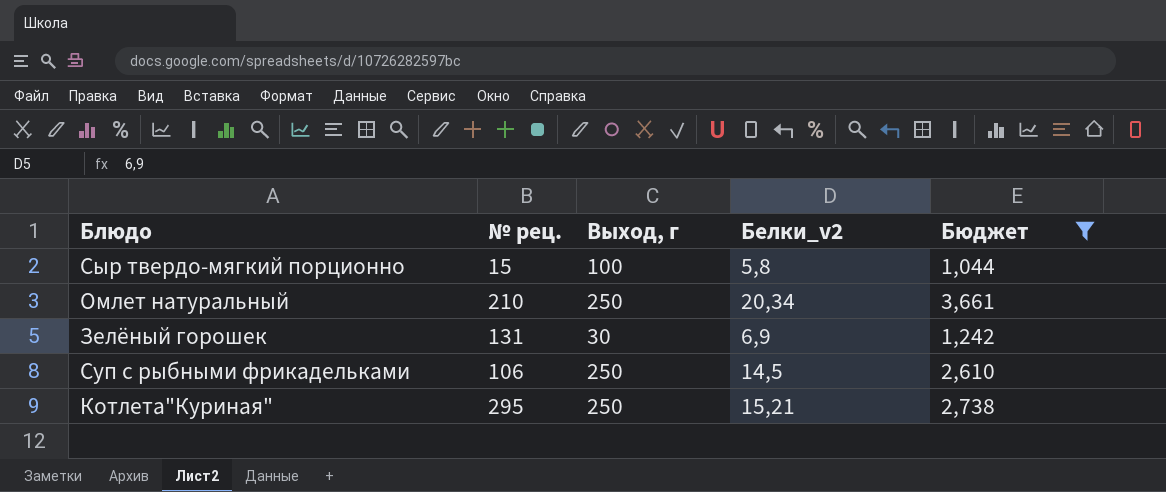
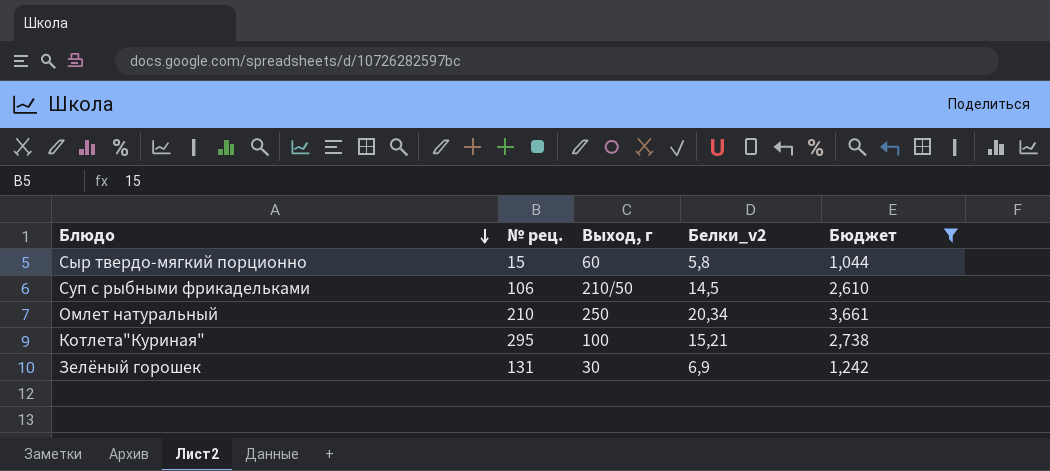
row order: none -> Блюдо descending
Сыр твердо-мягкий порционно | Выход, г: 100 -> 60
Суп с рыбными фрикадельками | Выход, г: 250 -> 210/50
Котлета"Куриная" | Выход, г: 250 -> 100

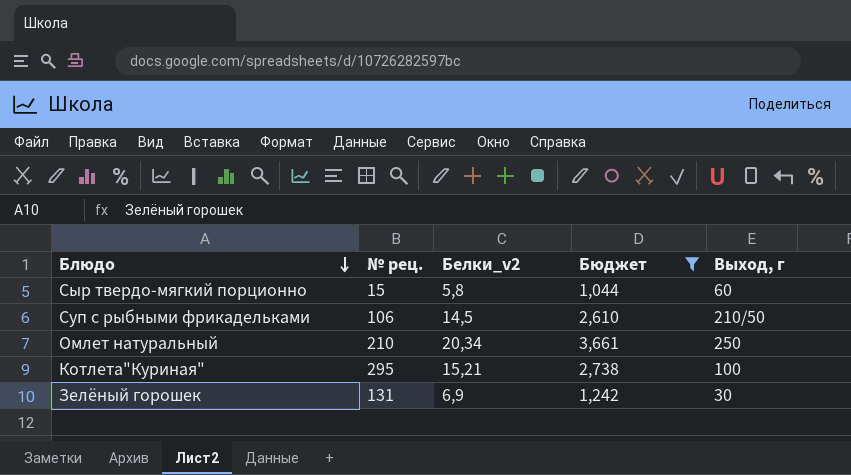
column Выход, г | position: 3 -> 5

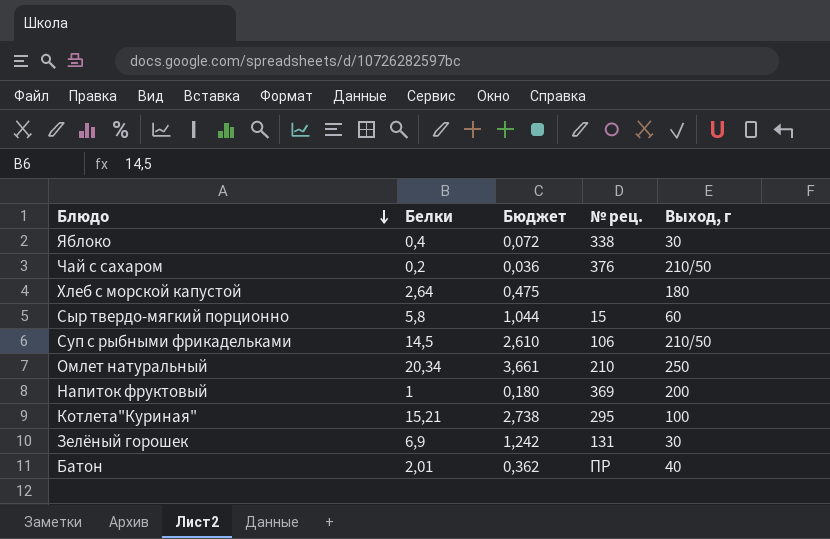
filter: Бюджет >= 1,044 -> none
column name: Белки_v2 -> Белки
column № рец. | position: 2 -> 4

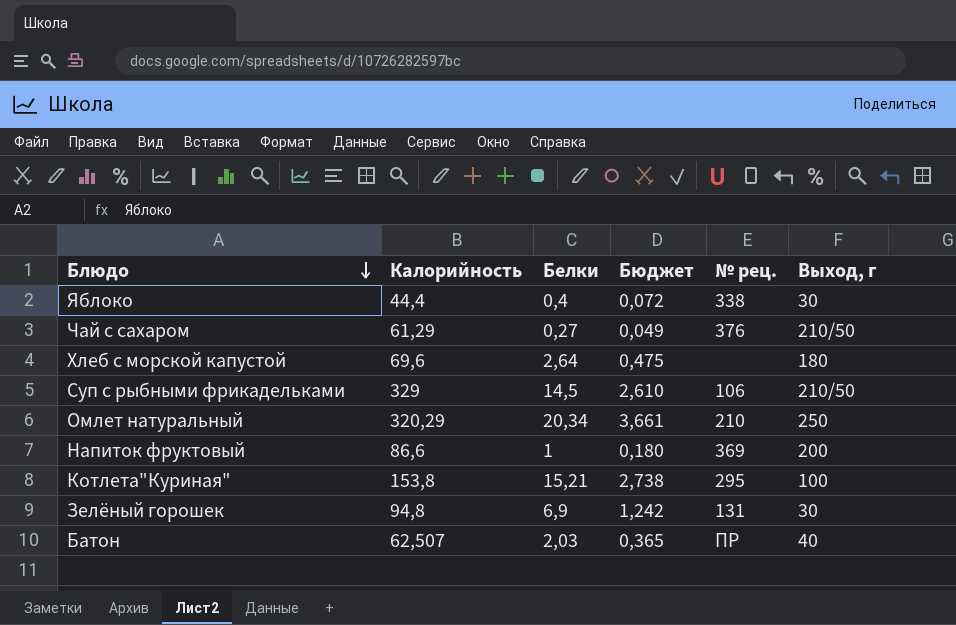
column Калорийность | position: none -> 2
row Сыр твердо-мягкий порционно: 5,8 | 1,044 | 15 | 60 -> none
Чай с сахаром | Белки: 0,2 -> 0,27
Чай с сахаром | Бюджет: 0,036 -> 0,049
Батон | Белки: 2,01 -> 2,03
Батон | Бюджет: 0,362 -> 0,365

